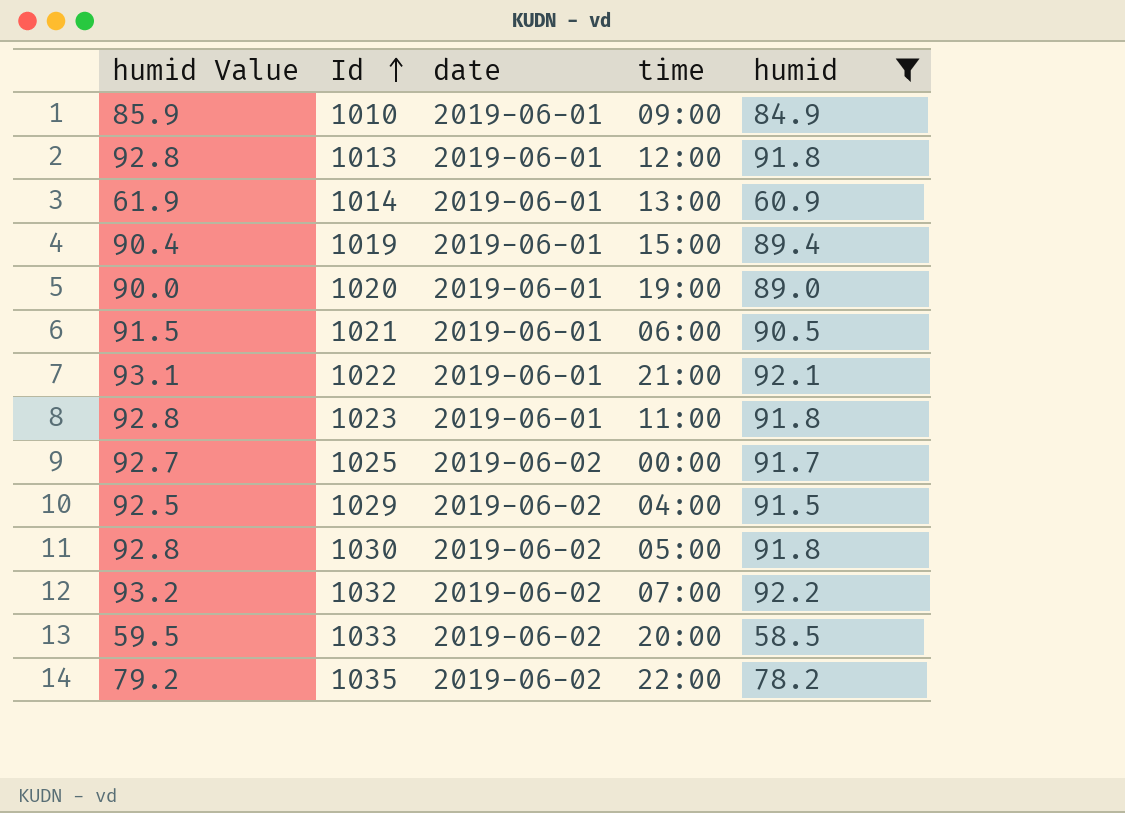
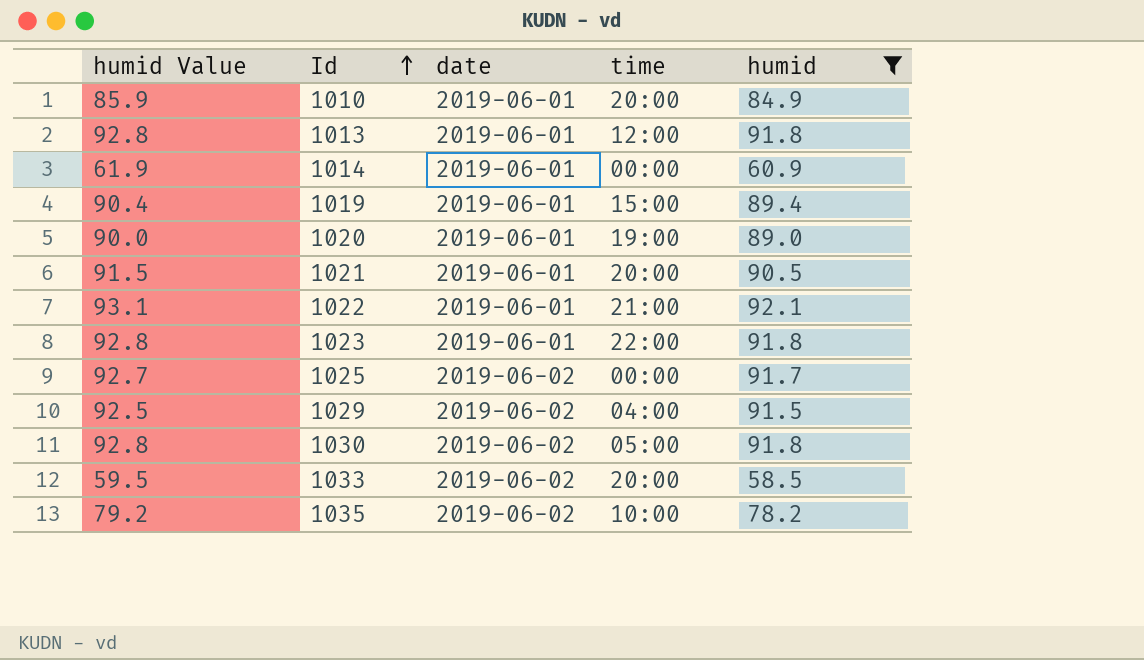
row 1032: 93.2 | 2019-06-02 | 07:00 | 92.2 -> none
1010 | time: 09:00 -> 20:00
1014 | time: 13:00 -> 00:00
1021 | time: 06:00 -> 20:00
1023 | time: 11:00 -> 22:00
1035 | time: 22:00 -> 10:00

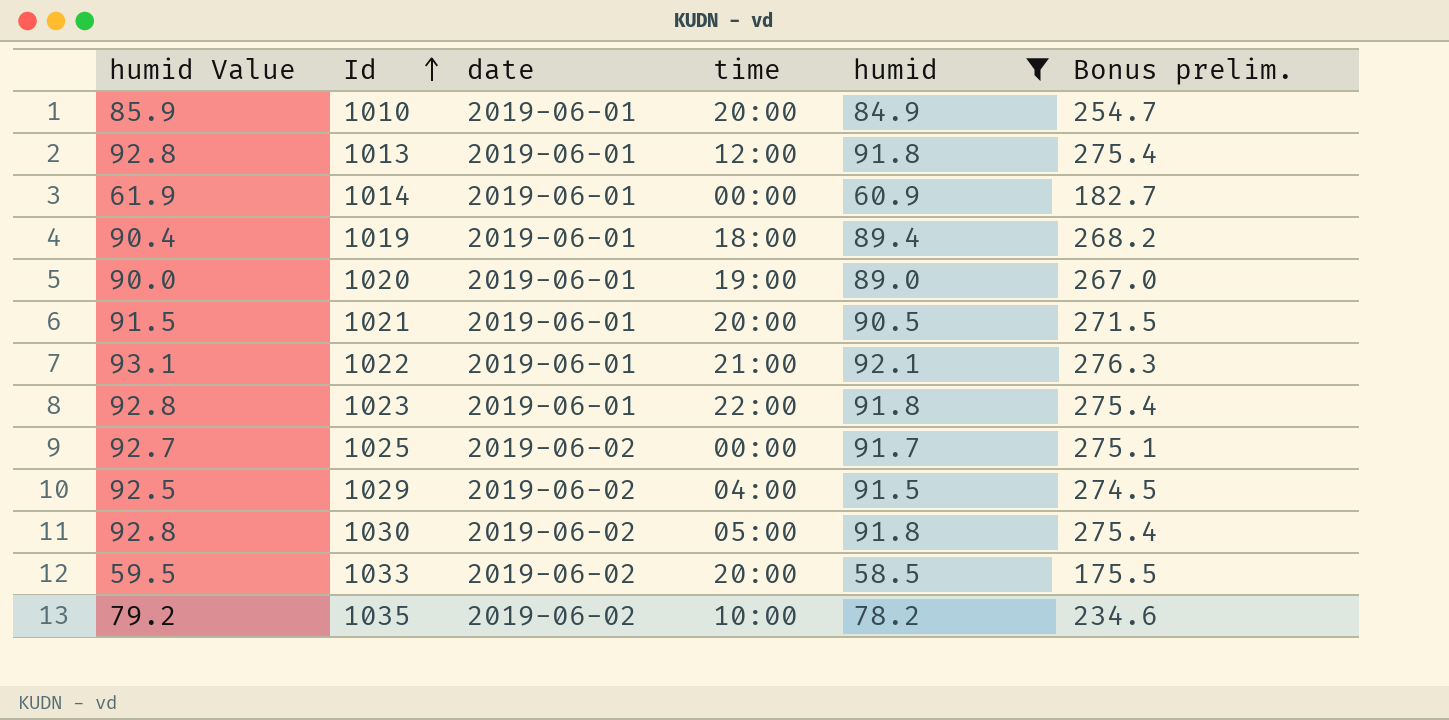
column Bonus prelim. | formula: none -> [humid] * 3
1019 | time: 15:00 -> 18:00

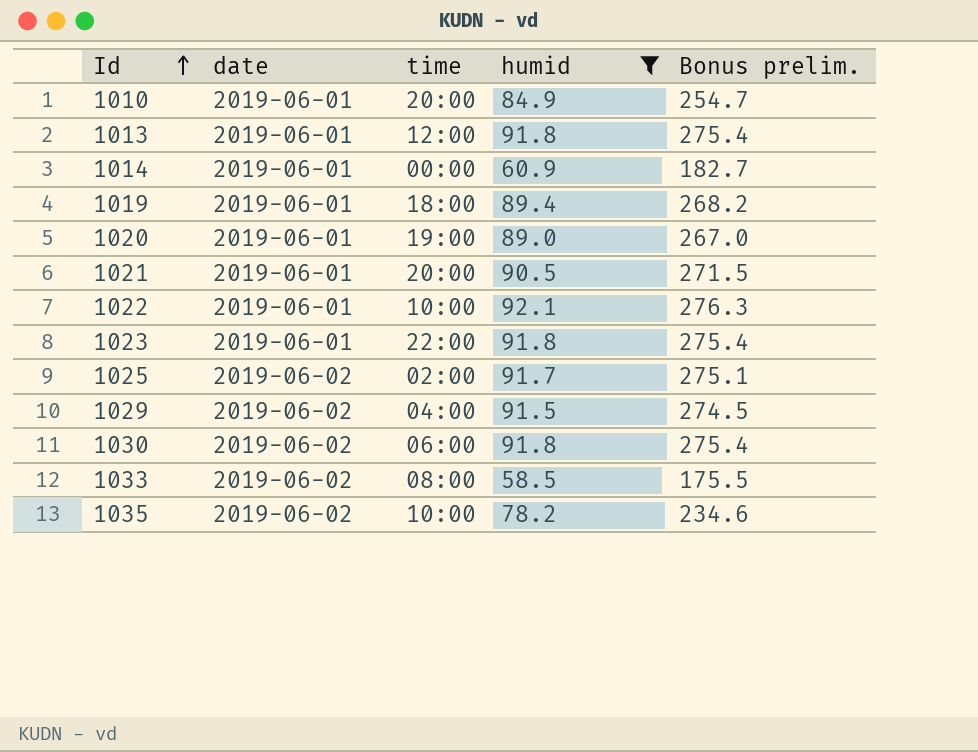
column humid Value | formula: [humid] + 1 -> none
1022 | time: 21:00 -> 10:00
1025 | time: 00:00 -> 02:00
1030 | time: 05:00 -> 06:00
1033 | time: 20:00 -> 08:00

